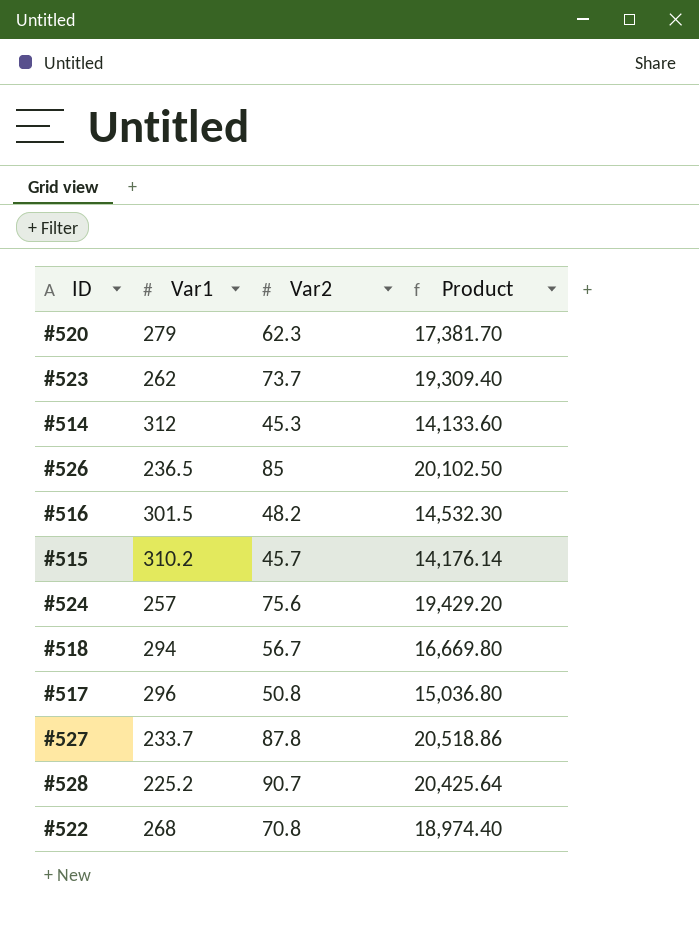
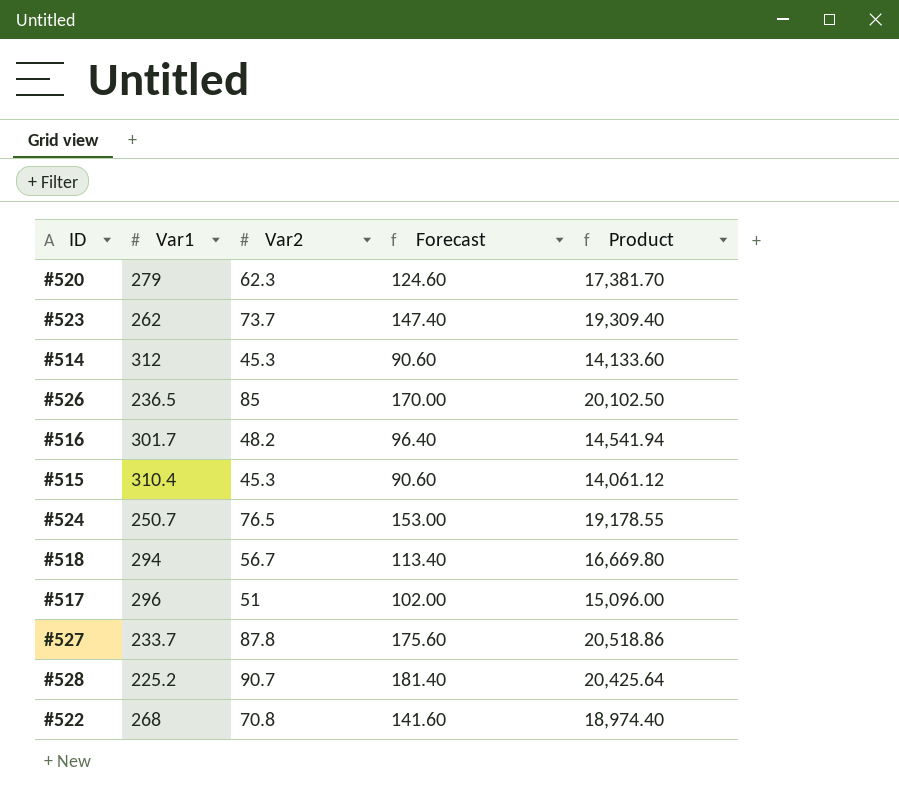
column Forecast | formula: none -> [Var2] * 2
#516 | Var1: 301.5 -> 301.7
#516 | Product: 14,532.30 -> 14,541.94
#515 | Var1: 310.2 -> 310.4
#515 | Var2: 45.7 -> 45.3
#515 | Product: 14,176.14 -> 14,061.12
#524 | Var1: 257 -> 250.7
#524 | Var2: 75.6 -> 76.5
#524 | Product: 19,429.20 -> 19,178.55
#517 | Var2: 50.8 -> 51
#517 | Product: 15,036.80 -> 15,096.00

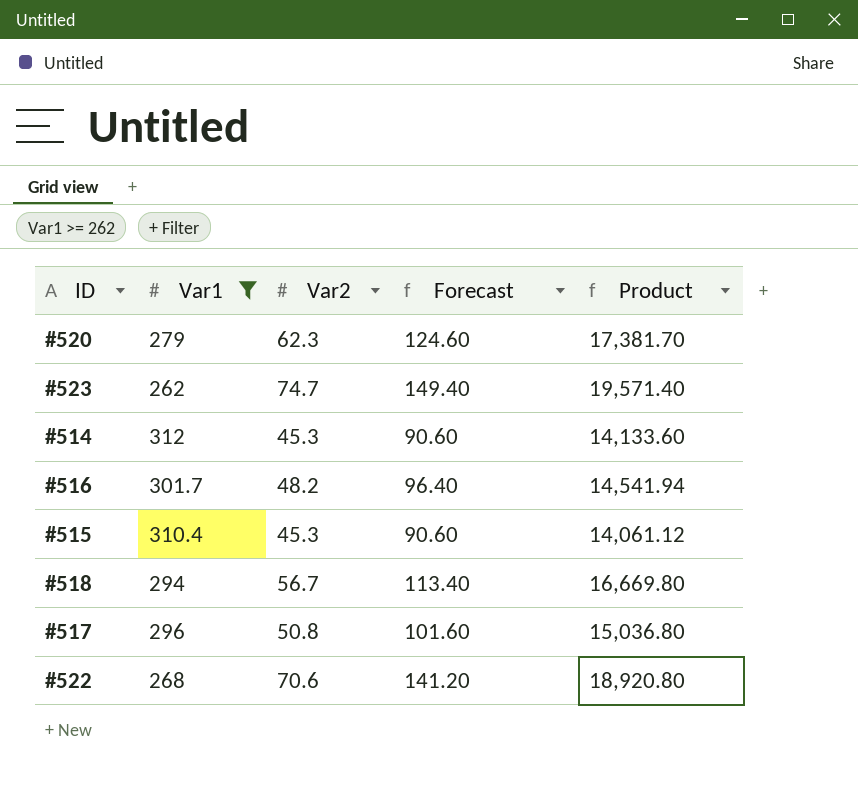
filter: none -> Var1 >= 262
#523 | Var2: 73.7 -> 74.7
#523 | Forecast: 147.40 -> 149.40
#523 | Product: 19,309.40 -> 19,571.40
#517 | Var2: 51 -> 50.8
#517 | Forecast: 102.00 -> 101.60
#517 | Product: 15,096.00 -> 15,036.80
#522 | Var2: 70.8 -> 70.6
#522 | Forecast: 141.60 -> 141.20
#522 | Product: 18,974.40 -> 18,920.80

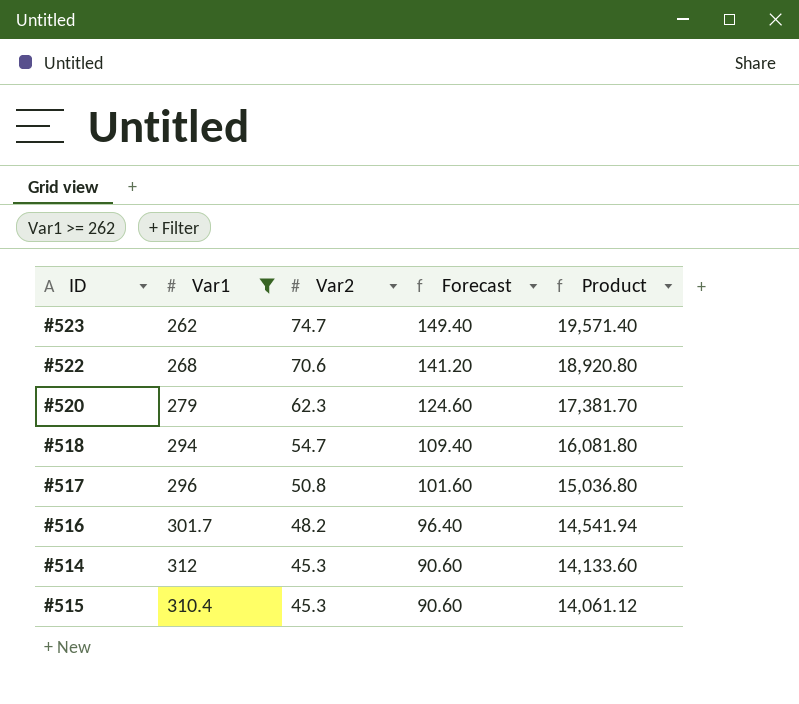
row order: none -> Var2 descending
#518 | Var2: 56.7 -> 54.7
#518 | Forecast: 113.40 -> 109.40
#518 | Product: 16,669.80 -> 16,081.80

